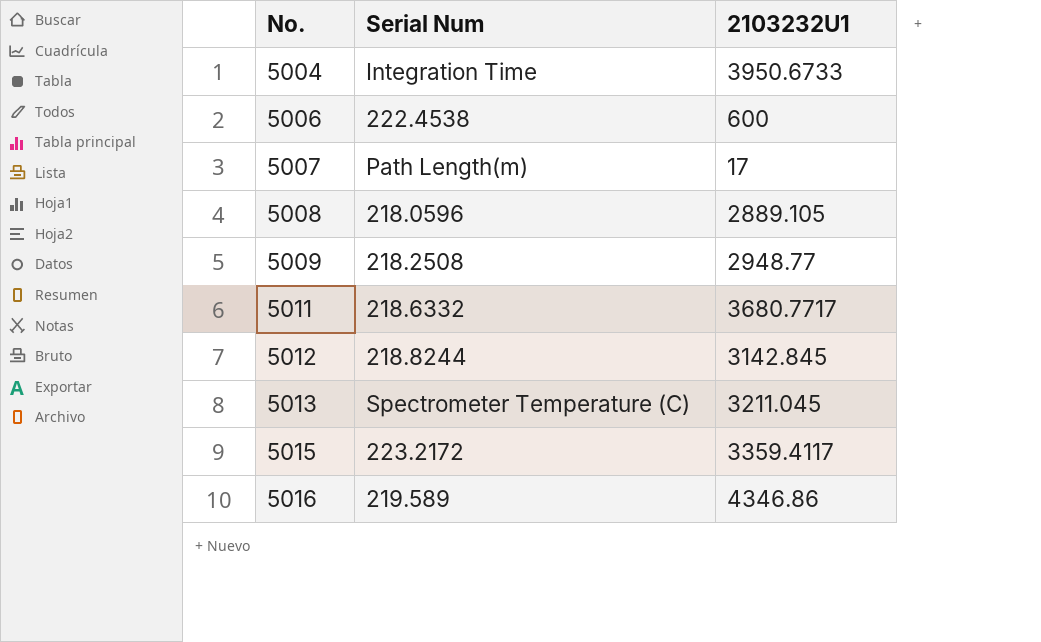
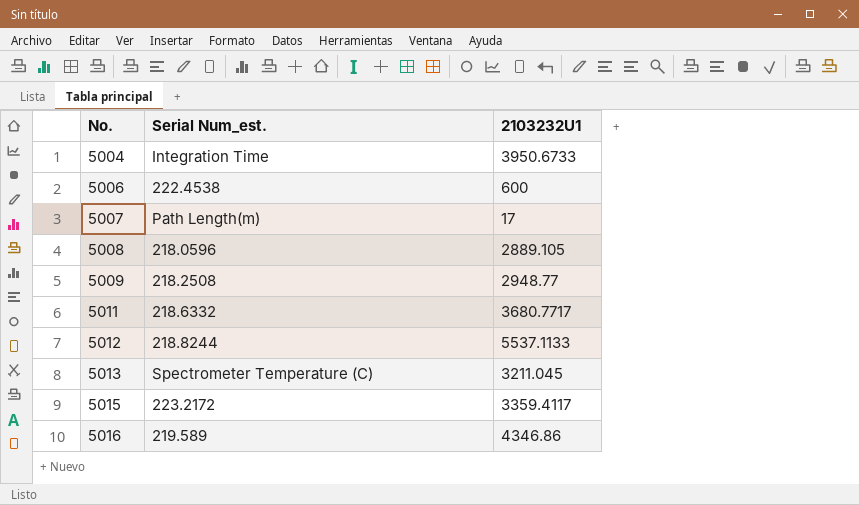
column name: Serial Num -> Serial Num_est.
5012 | 2103232U1: 3142.845 -> 5537.1133

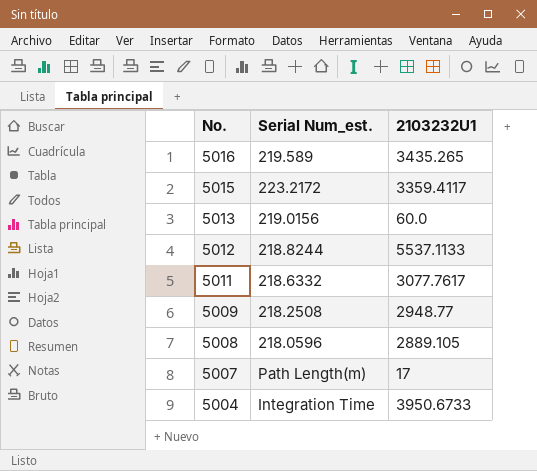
row order: No. ascending -> No. descending
row 5006: 222.4538 | 600 -> none
5016 | 2103232U1: 4346.86 -> 3435.265
5013 | Serial Num_est.: Spectrometer Temperature (C) -> 219.0156
5013 | 2103232U1: 3211.045 -> 60.0
5011 | 2103232U1: 3680.7717 -> 3077.7617

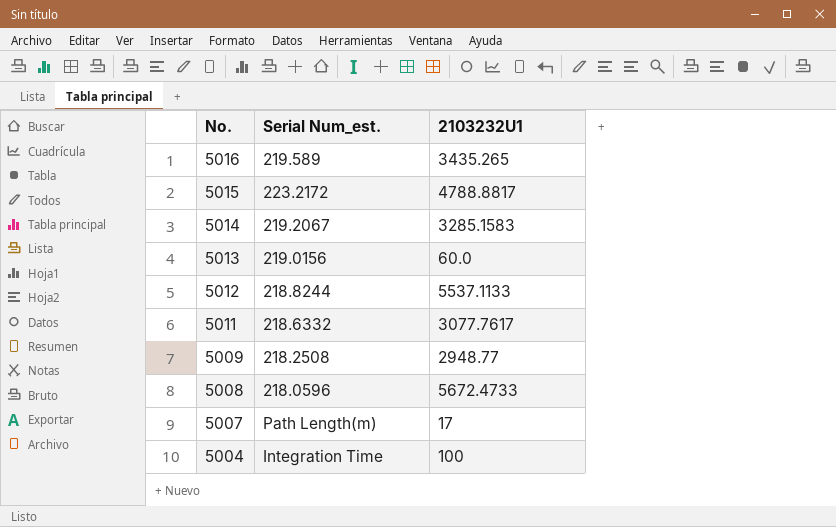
5015 | 2103232U1: 3359.4117 -> 4788.8817
row 5014: none -> 219.2067 | 3285.1583
5008 | 2103232U1: 2889.105 -> 5672.4733
5004 | 2103232U1: 3950.6733 -> 100

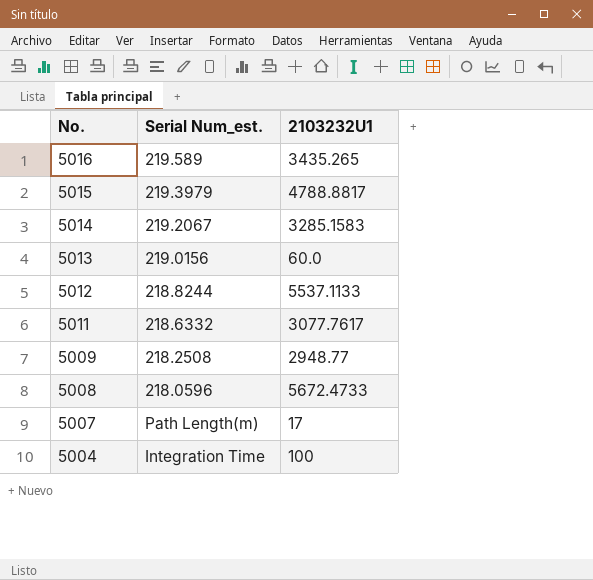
5015 | Serial Num_est.: 223.2172 -> 219.3979

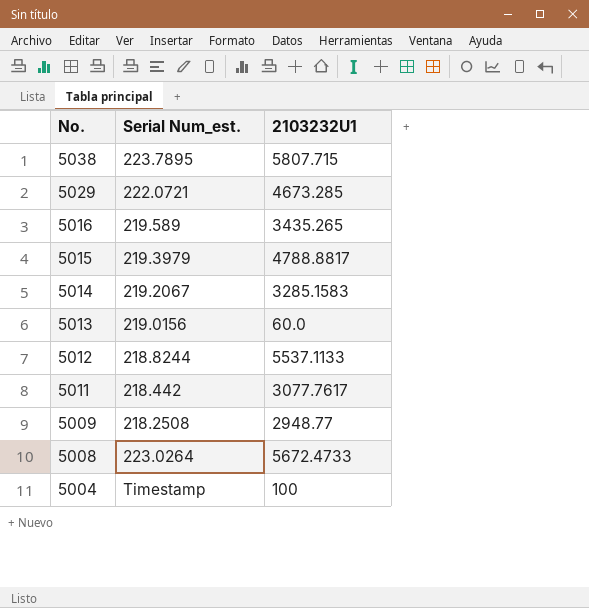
row 5007: Path Length(m) | 17 -> none
row 5038: none -> 223.7895 | 5807.715
row 5029: none -> 222.0721 | 4673.285
5011 | Serial Num_est.: 218.6332 -> 218.442
5008 | Serial Num_est.: 218.0596 -> 223.0264
5004 | Serial Num_est.: Integration Time -> Timestamp

